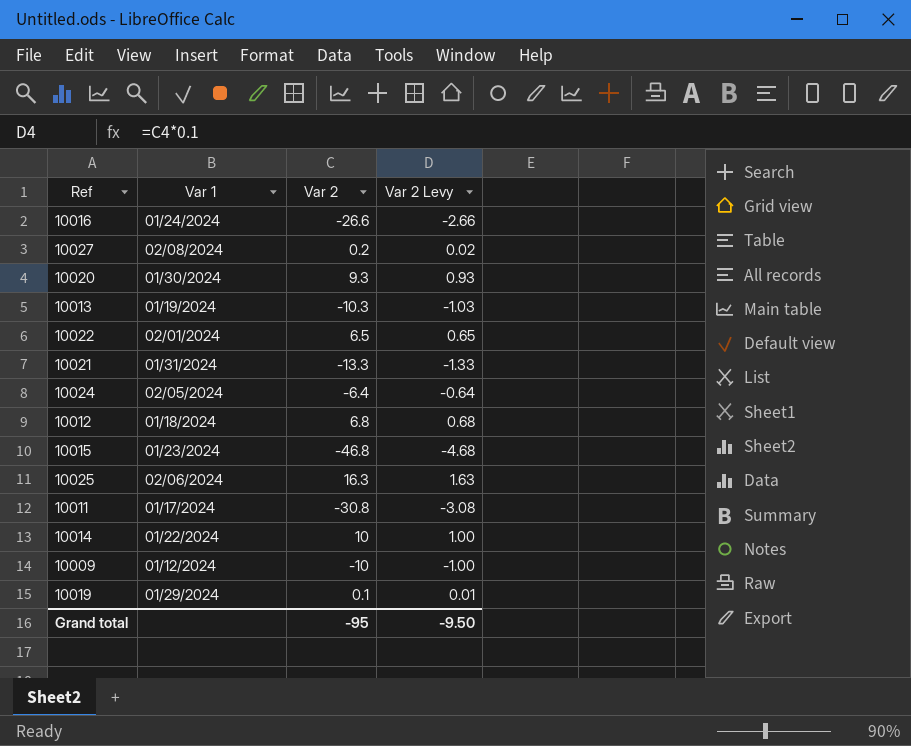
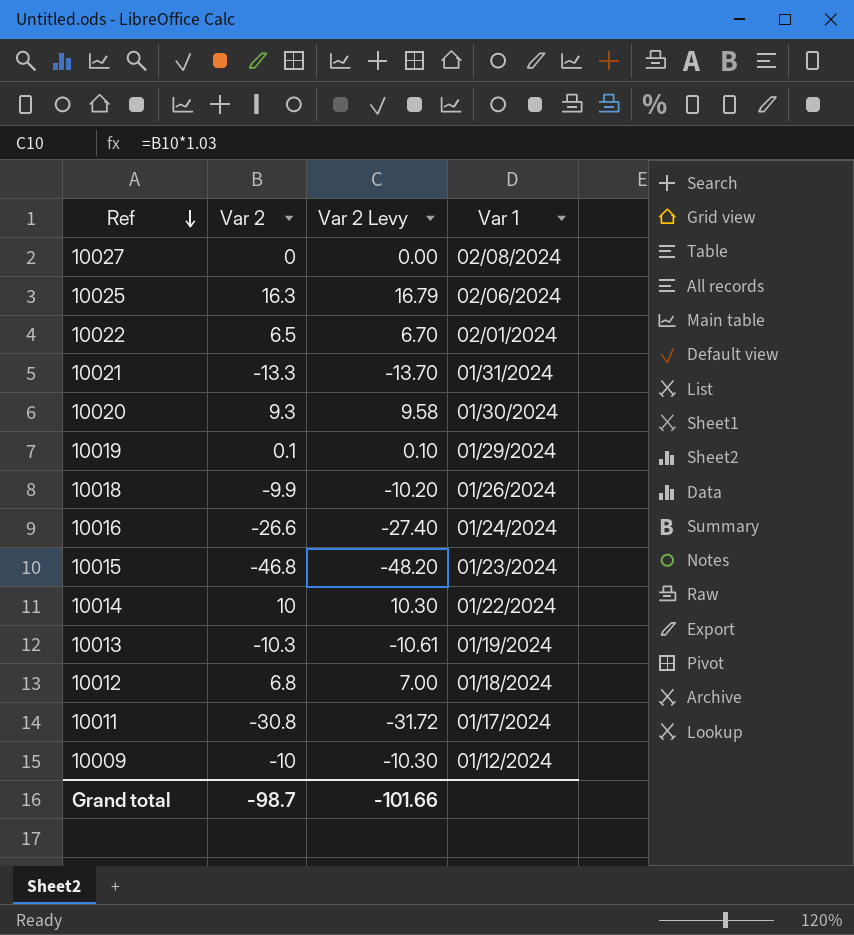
row order: none -> Ref descending
column Var 2 Levy | formula: [Var 2] * 0.1 -> [Var 2] * 1.03
column Var 1 | position: 2 -> 4
row 10024: 02/05/2024 | -6.4 | -0.64 -> none
10027 | Var 2: 0.2 -> 0
row 10018: none -> -9.9 | -10.20 | 01/26/2024
Grand total | Var 2: -95 -> -98.7
Grand total | Var 2 Levy: -9.50 -> -101.66

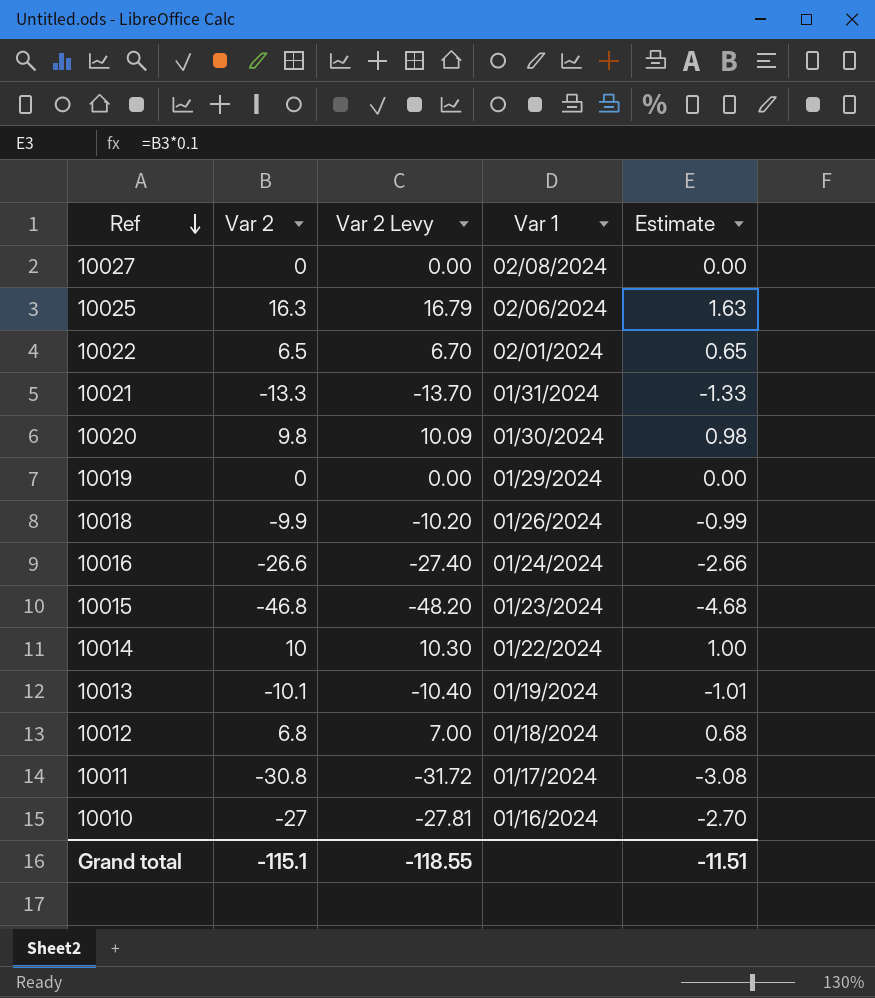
column Estimate | formula: none -> [Var 2] * 0.1
row 10009: -10 | -10.30 | 01/12/2024 -> none
10020 | Var 2: 9.3 -> 9.8
10020 | Var 2 Levy: 9.58 -> 10.09
10019 | Var 2: 0.1 -> 0
10019 | Var 2 Levy: 0.10 -> 0.00
10013 | Var 2: -10.3 -> -10.1
10013 | Var 2 Levy: -10.61 -> -10.40
row 10010: none -> -27 | -27.81 | 01/16/2024 | -2.70
Grand total | Var 2: -98.7 -> -115.1
Grand total | Var 2 Levy: -101.66 -> -118.55

